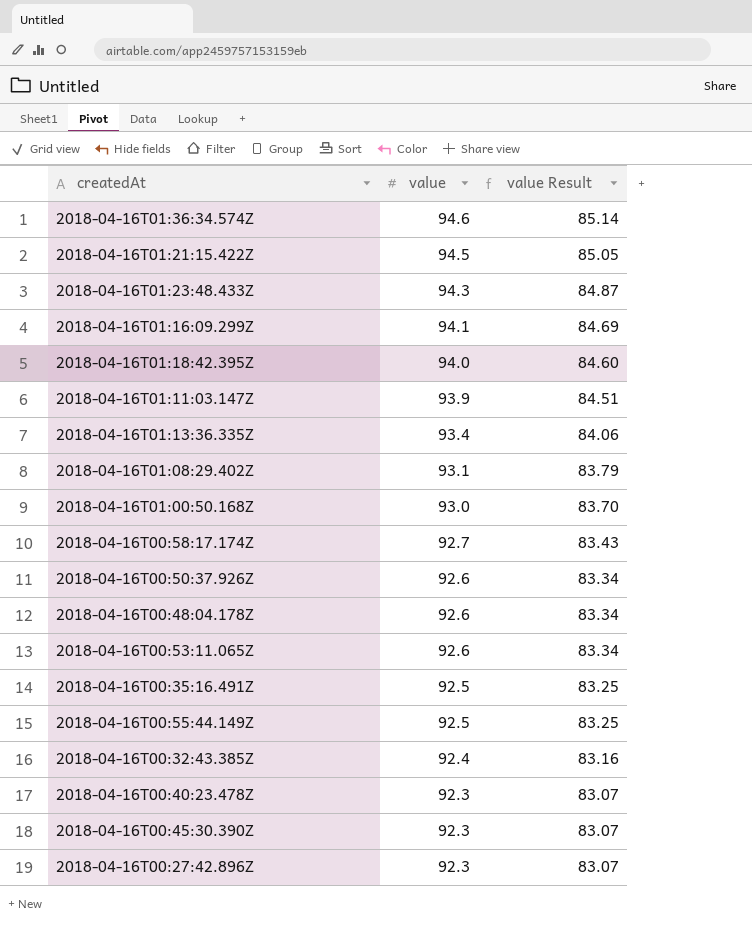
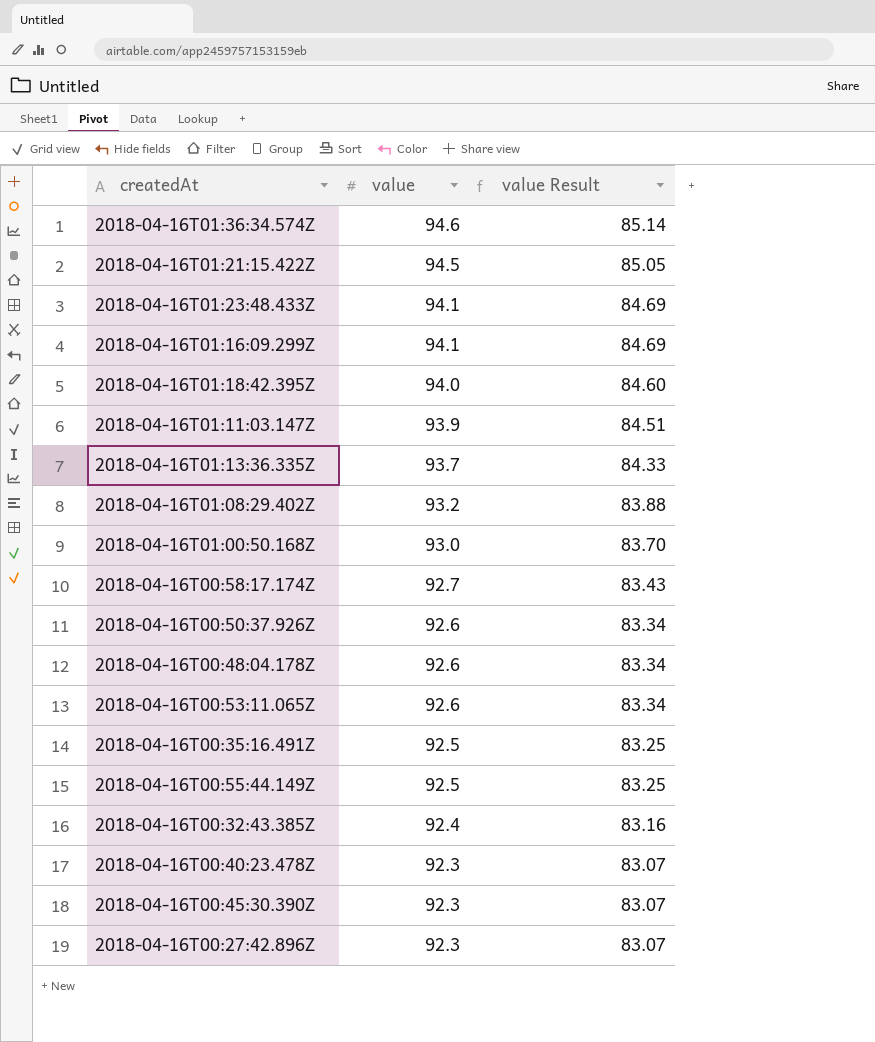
2018-04-16T01:23:48.433Z | value: 94.3 -> 94.1
2018-04-16T01:23:48.433Z | value Result: 84.87 -> 84.69
2018-04-16T01:13:36.335Z | value: 93.4 -> 93.7
2018-04-16T01:13:36.335Z | value Result: 84.06 -> 84.33
2018-04-16T01:08:29.402Z | value: 93.1 -> 93.2
2018-04-16T01:08:29.402Z | value Result: 83.79 -> 83.88

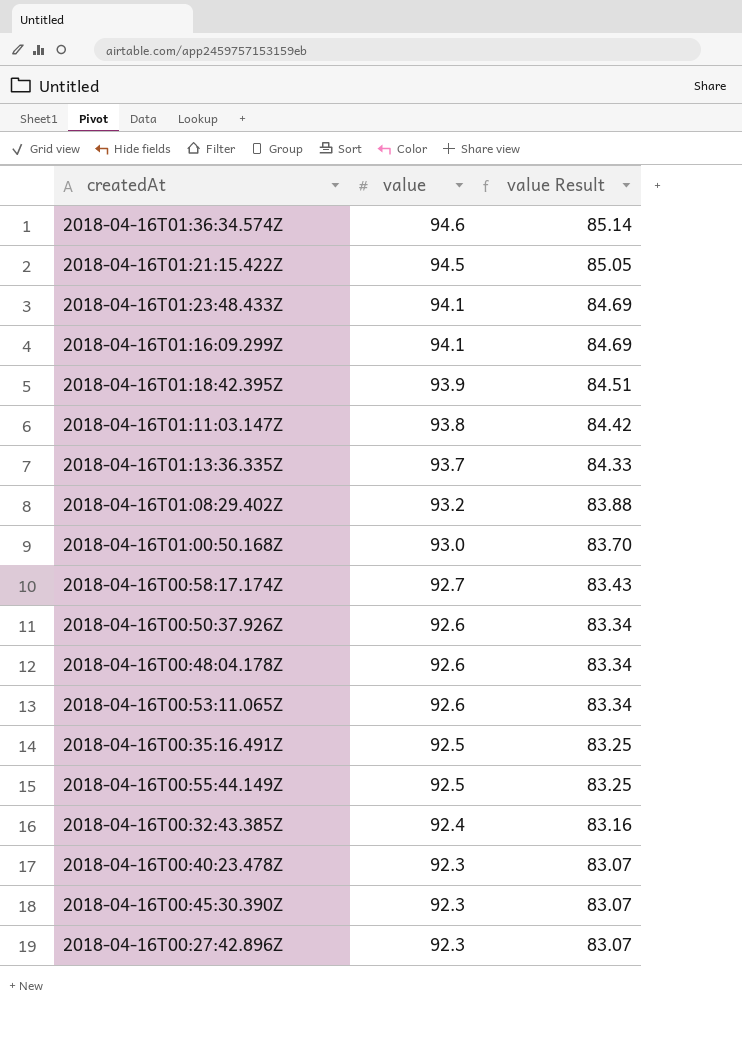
2018-04-16T01:18:42.395Z | value: 94.0 -> 93.9
2018-04-16T01:18:42.395Z | value Result: 84.60 -> 84.51
2018-04-16T01:11:03.147Z | value: 93.9 -> 93.8
2018-04-16T01:11:03.147Z | value Result: 84.51 -> 84.42

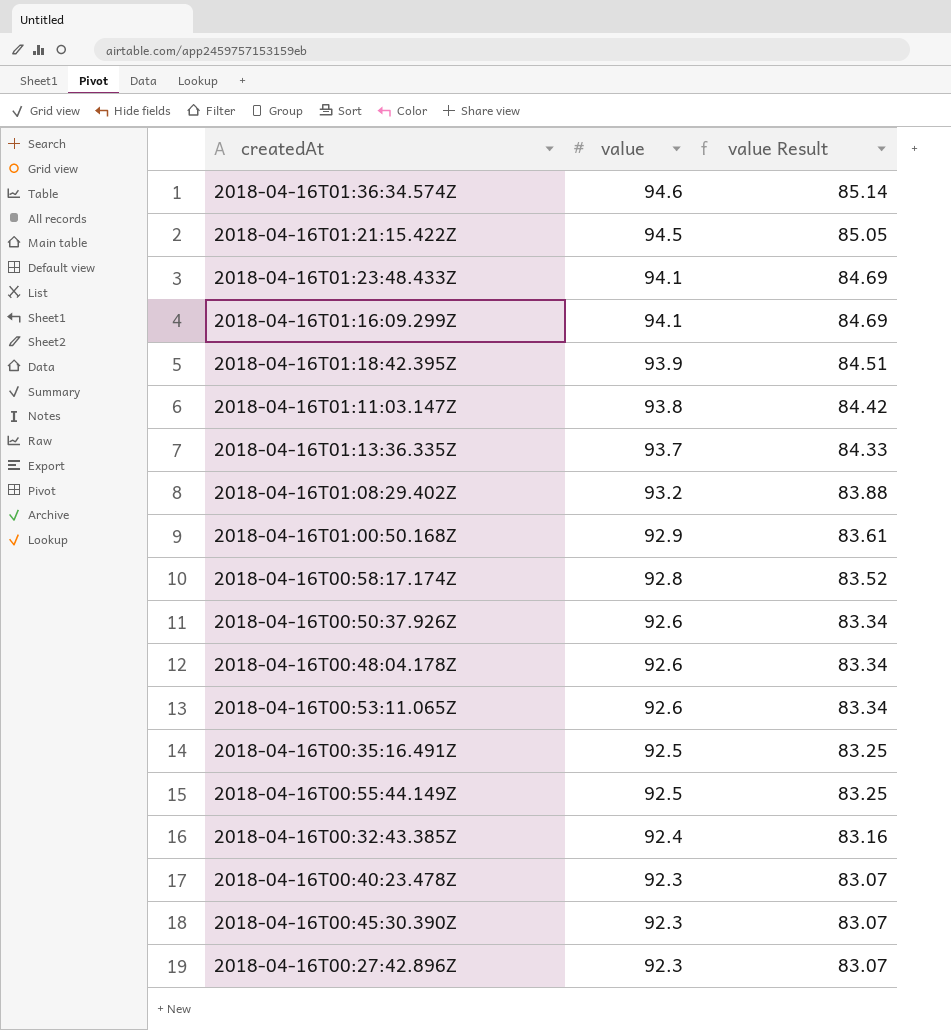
2018-04-16T01:00:50.168Z | value: 93.0 -> 92.9
2018-04-16T01:00:50.168Z | value Result: 83.70 -> 83.61
2018-04-16T00:58:17.174Z | value: 92.7 -> 92.8
2018-04-16T00:58:17.174Z | value Result: 83.43 -> 83.52

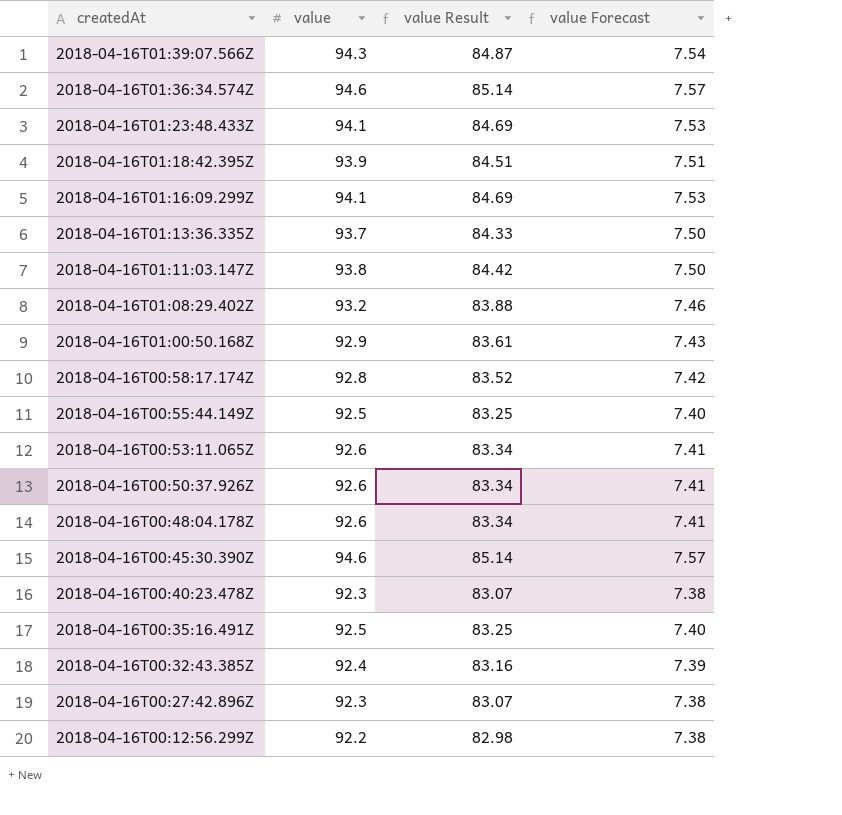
row order: value descending -> createdAt descending
column value Forecast | formula: none -> [value] * 0.08
row 2018-04-16T01:21:15.422Z: 94.5 | 85.05 -> none
row 2018-04-16T01:39:07.566Z: none -> 94.3 | 84.87 | 7.54
2018-04-16T00:45:30.390Z | value: 92.3 -> 94.6
2018-04-16T00:45:30.390Z | value Result: 83.07 -> 85.14
row 2018-04-16T00:12:56.299Z: none -> 92.2 | 82.98 | 7.38

